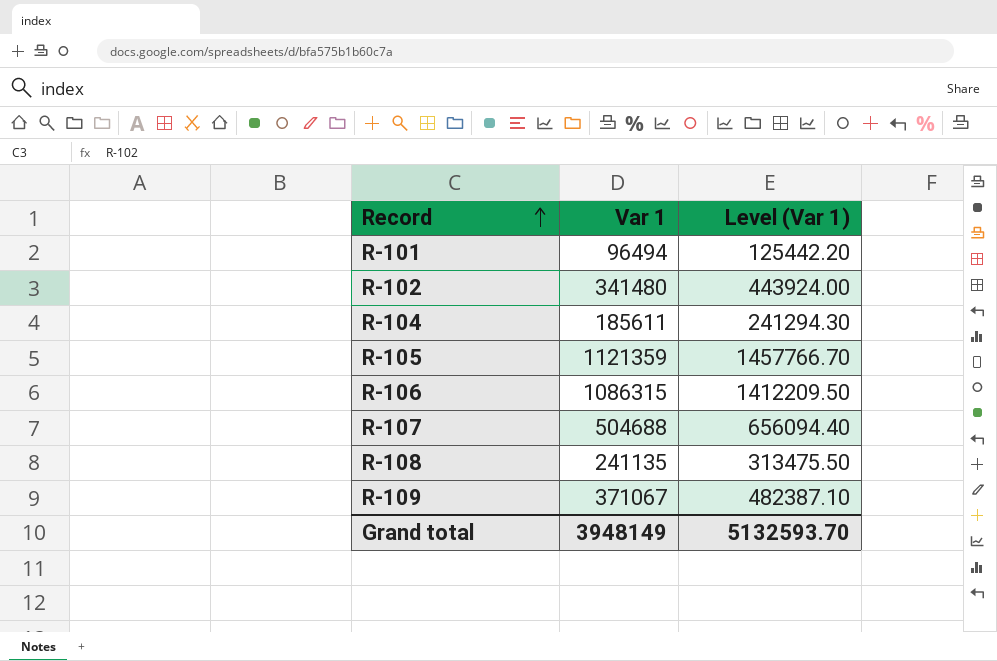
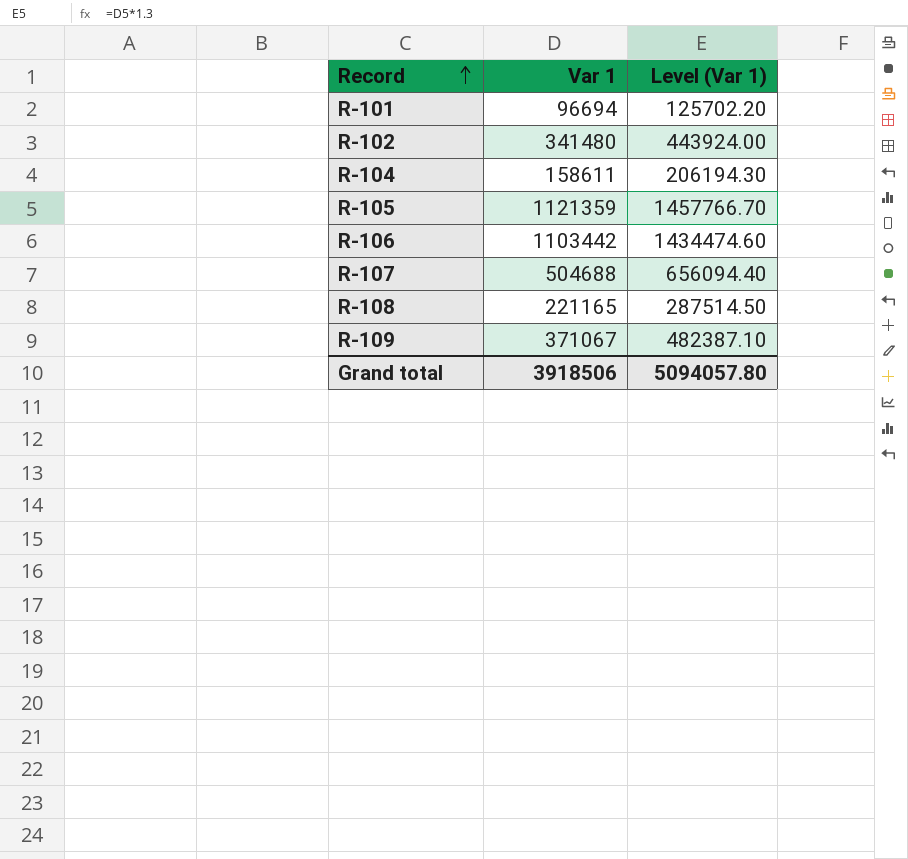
R-101 | Var 1: 96494 -> 96694
R-101 | Level (Var 1): 125442.20 -> 125702.20
R-104 | Var 1: 185611 -> 158611
R-104 | Level (Var 1): 241294.30 -> 206194.30
R-106 | Var 1: 1086315 -> 1103442
R-106 | Level (Var 1): 1412209.50 -> 1434474.60
R-108 | Var 1: 241135 -> 221165
R-108 | Level (Var 1): 313475.50 -> 287514.50
Grand total | Var 1: 3948149 -> 3918506
Grand total | Level (Var 1): 5132593.70 -> 5094057.80

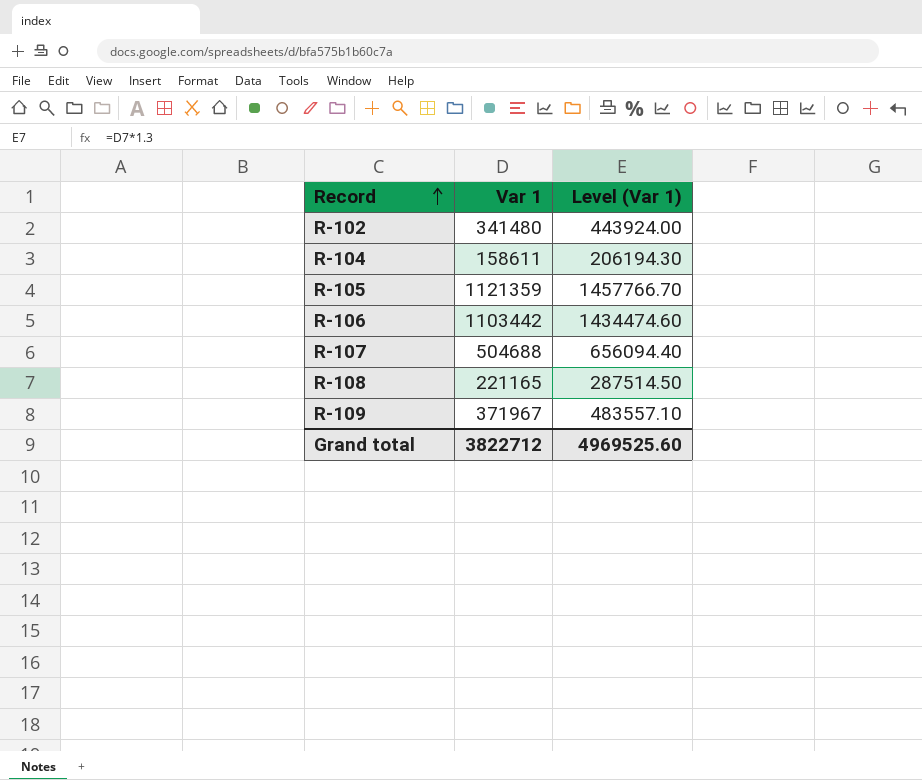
row R-101: 96694 | 125702.20 -> none
R-109 | Var 1: 371067 -> 371967
R-109 | Level (Var 1): 482387.10 -> 483557.10
Grand total | Var 1: 3918506 -> 3822712
Grand total | Level (Var 1): 5094057.80 -> 4969525.60

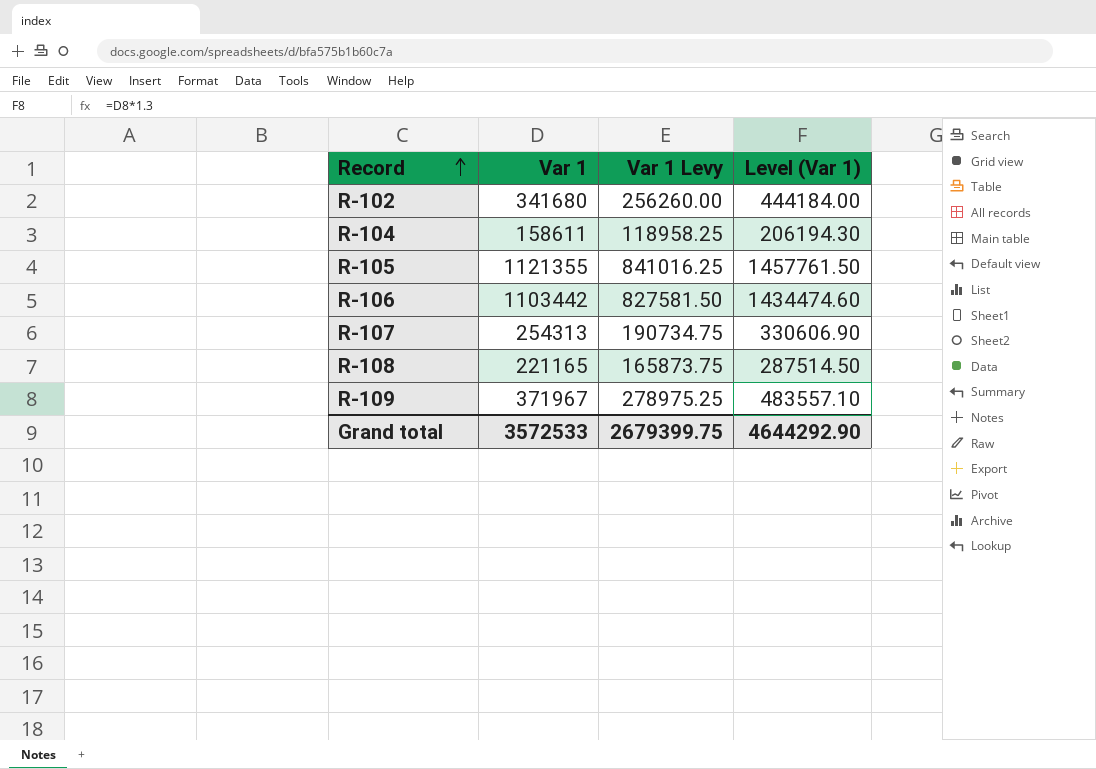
column Var 1 Levy | formula: none -> [Var 1] * 0.75
R-102 | Var 1: 341480 -> 341680
R-102 | Level (Var 1): 443924.00 -> 444184.00
R-105 | Var 1: 1121359 -> 1121355
R-105 | Level (Var 1): 1457766.70 -> 1457761.50
R-107 | Var 1: 504688 -> 254313
R-107 | Level (Var 1): 656094.40 -> 330606.90
Grand total | Var 1: 3822712 -> 3572533
Grand total | Level (Var 1): 4969525.60 -> 4644292.90

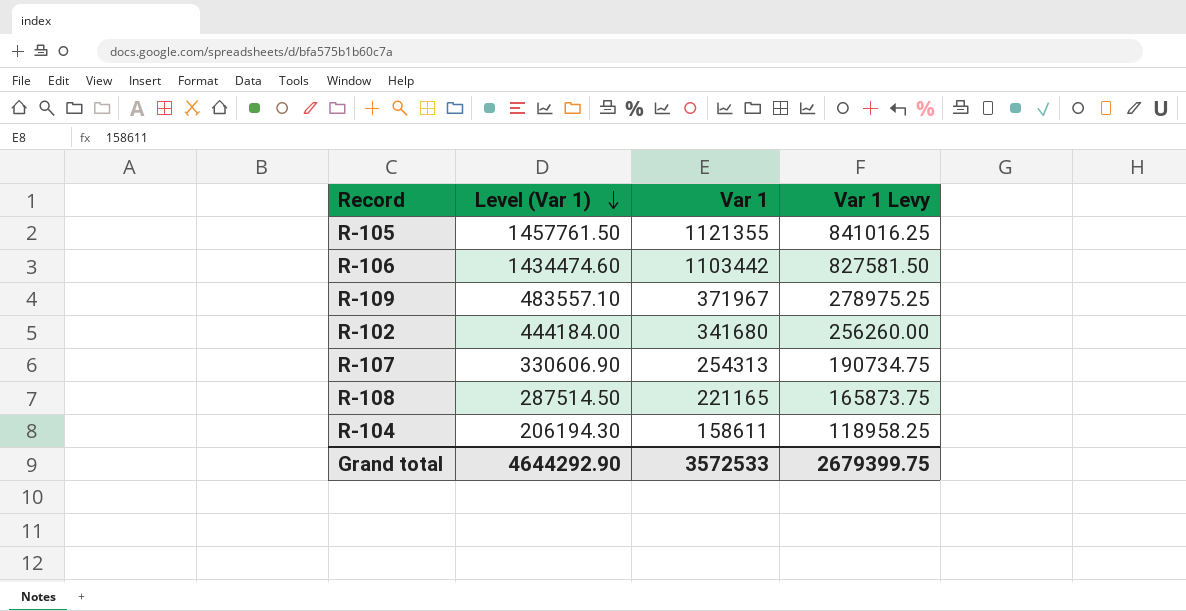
row order: Record ascending -> Level (Var 1) descending
column Level (Var 1) | position: 4 -> 2

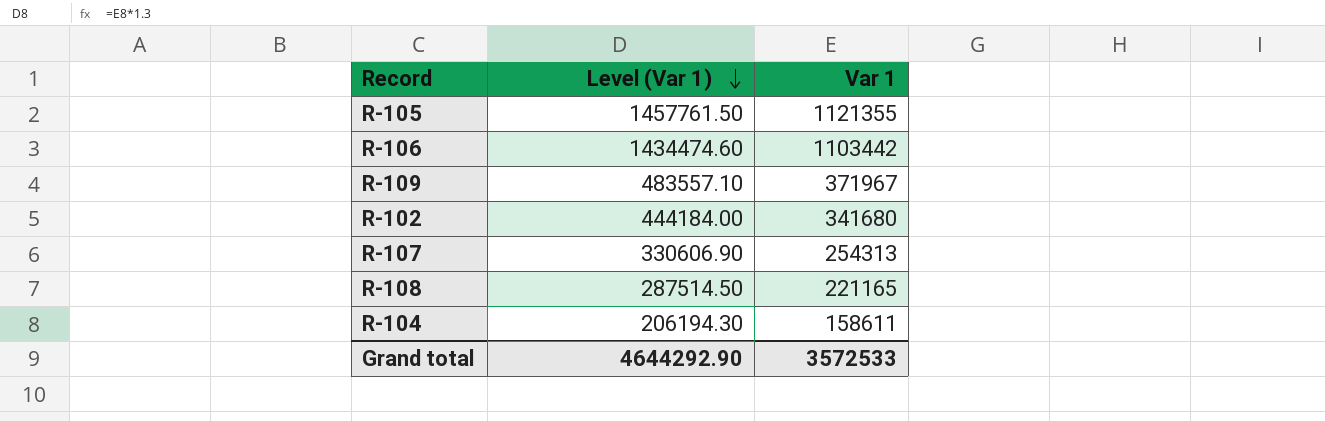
column Var 1 Levy | formula: [Var 1] * 0.75 -> none

